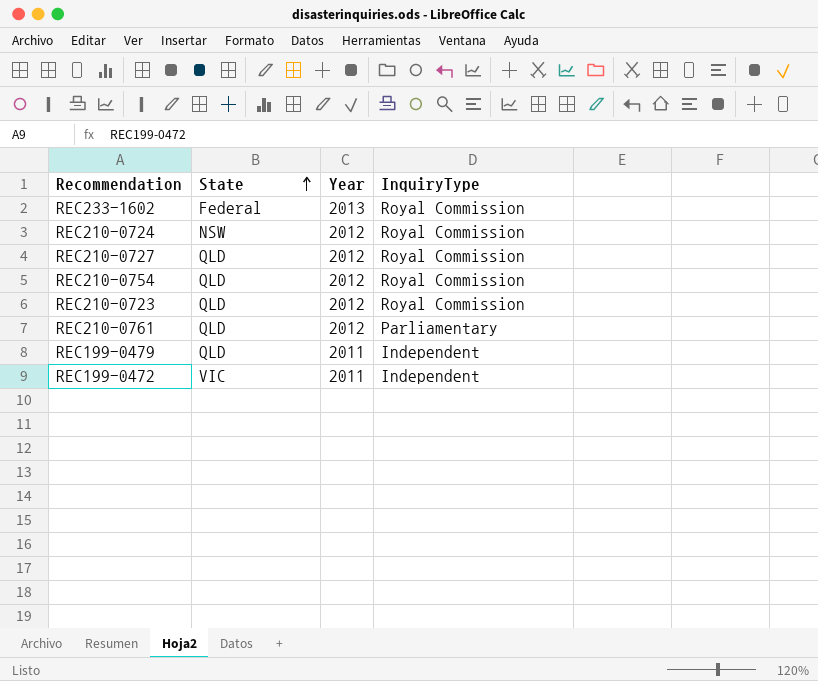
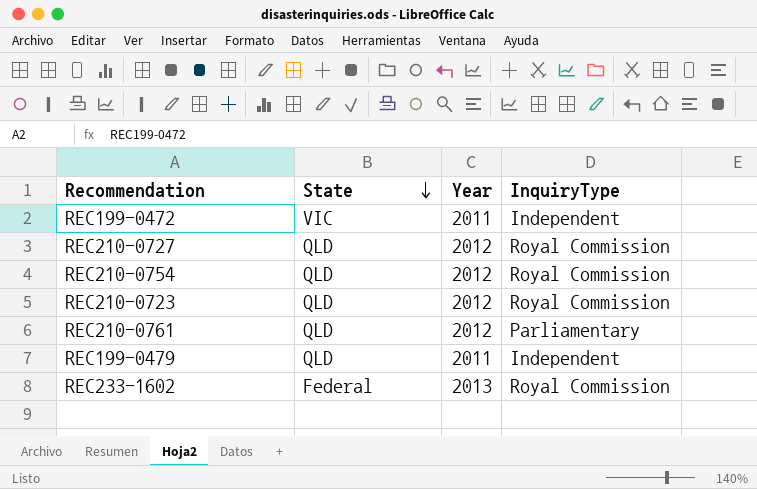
row order: State ascending -> State descending
row REC210-0724: NSW | 2012 | Royal Commission -> none

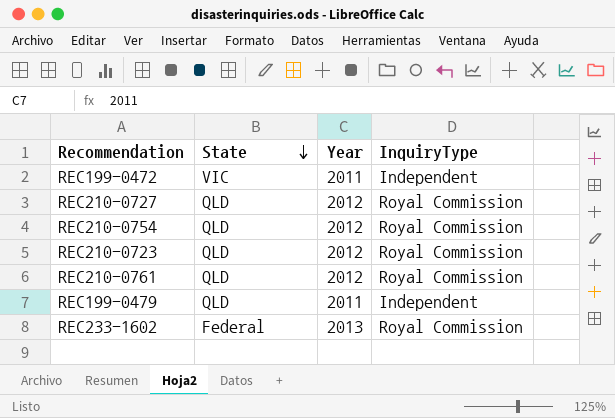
REC210-0761 | InquiryType: Parliamentary -> Royal Commission

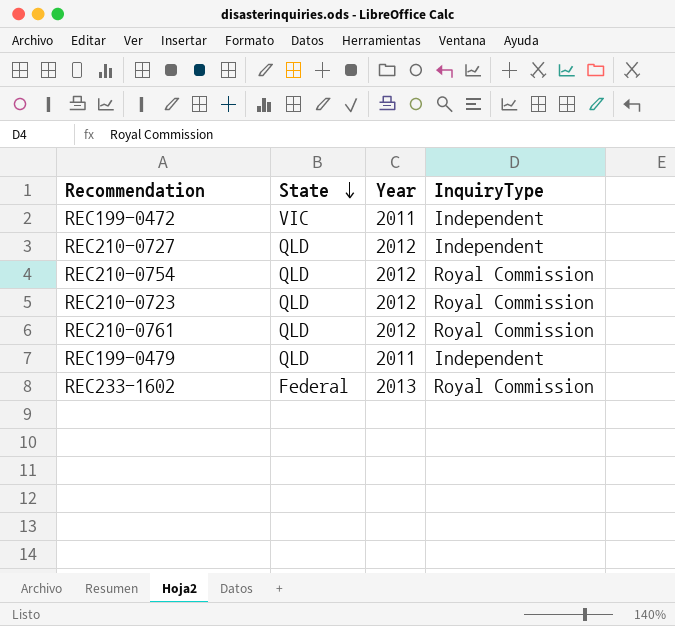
REC210-0727 | InquiryType: Royal Commission -> Independent

